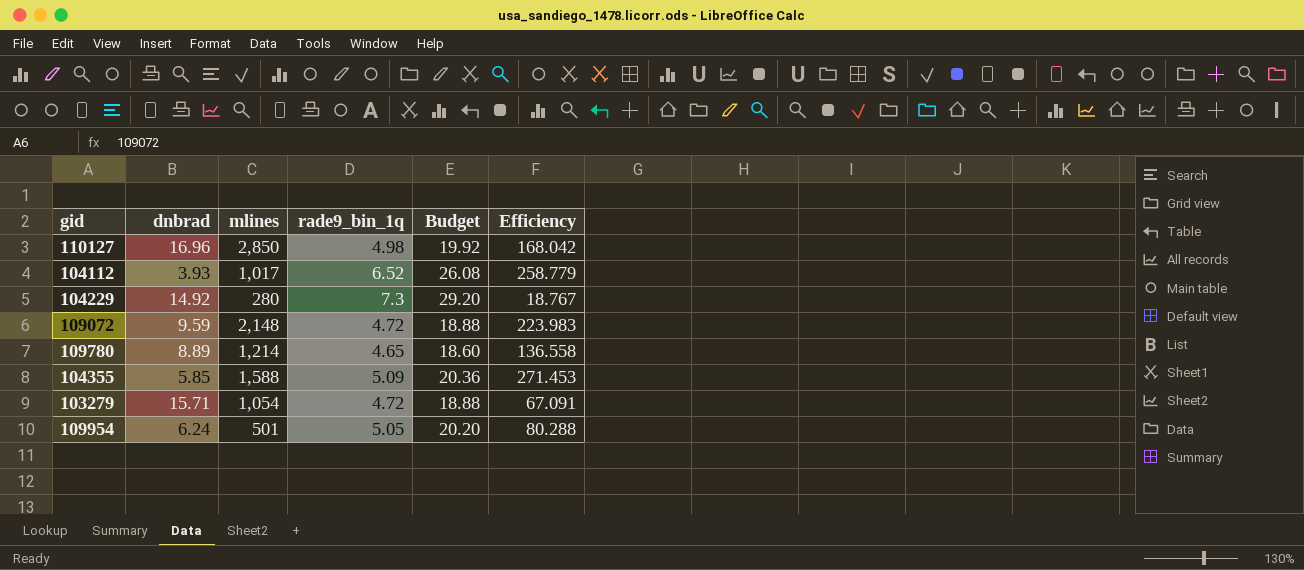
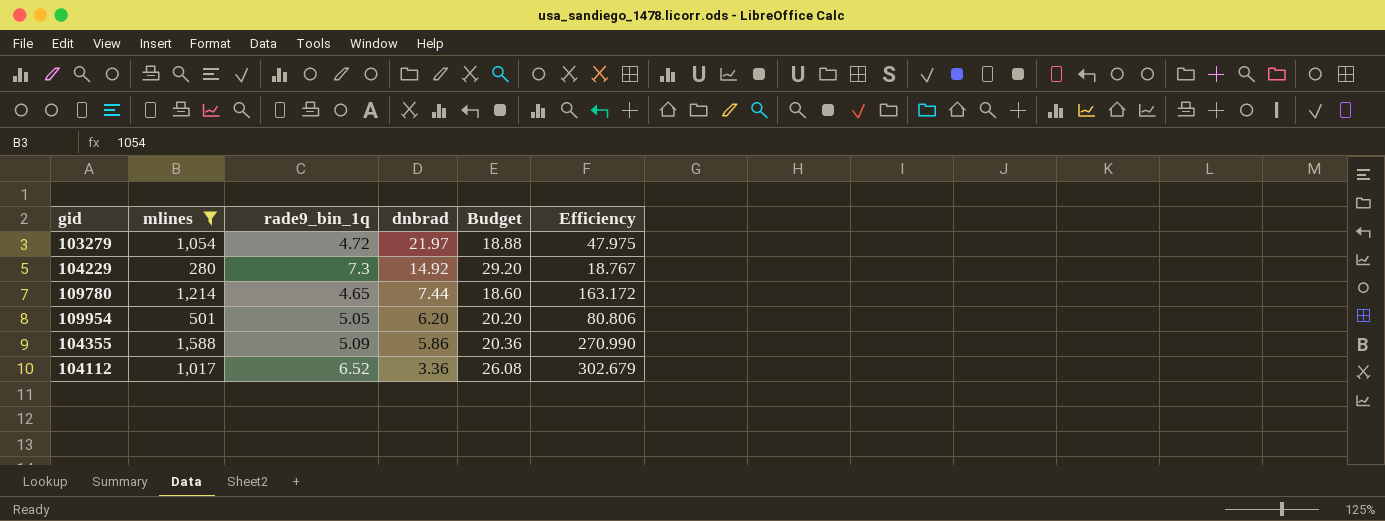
filter: none -> mlines <= 1,588
row order: none -> dnbrad descending
column dnbrad | position: 2 -> 4
103279 | dnbrad: 15.71 -> 21.97
103279 | Efficiency: 67.091 -> 47.975
109780 | dnbrad: 8.89 -> 7.44
109780 | Efficiency: 136.558 -> 163.172
109954 | dnbrad: 6.24 -> 6.20
109954 | Efficiency: 80.288 -> 80.806
104355 | dnbrad: 5.85 -> 5.86
104355 | Efficiency: 271.453 -> 270.990
104112 | dnbrad: 3.93 -> 3.36
104112 | Efficiency: 258.779 -> 302.679

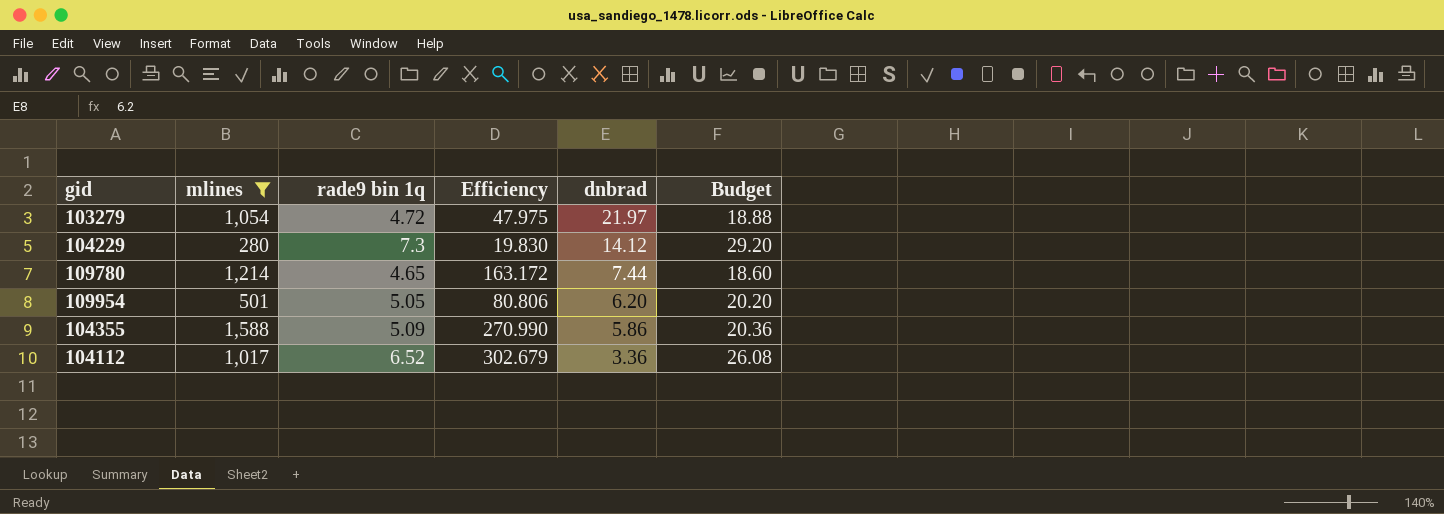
column name: rade9_bin_1q -> rade9 bin 1q
column Efficiency | position: 6 -> 4
104229 | Efficiency: 18.767 -> 19.830
104229 | dnbrad: 14.92 -> 14.12

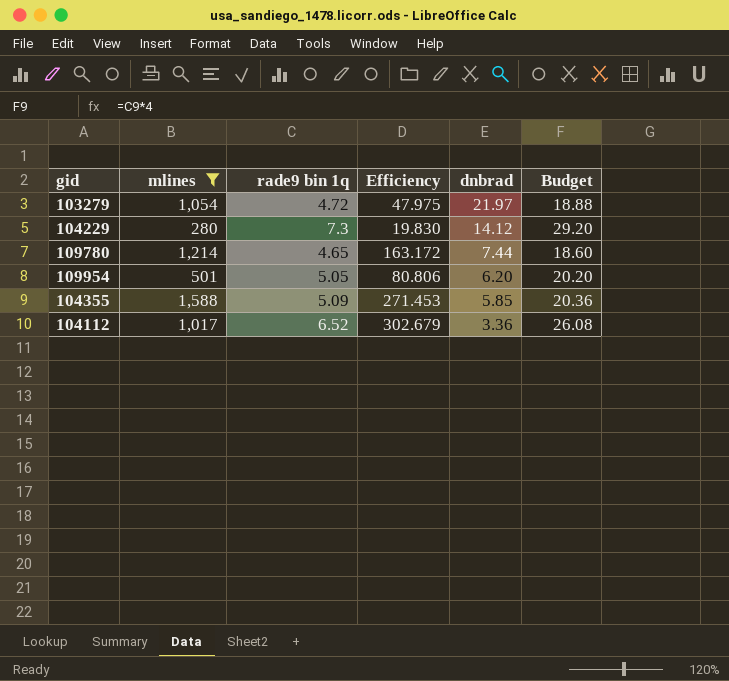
104355 | Efficiency: 270.990 -> 271.453
104355 | dnbrad: 5.86 -> 5.85

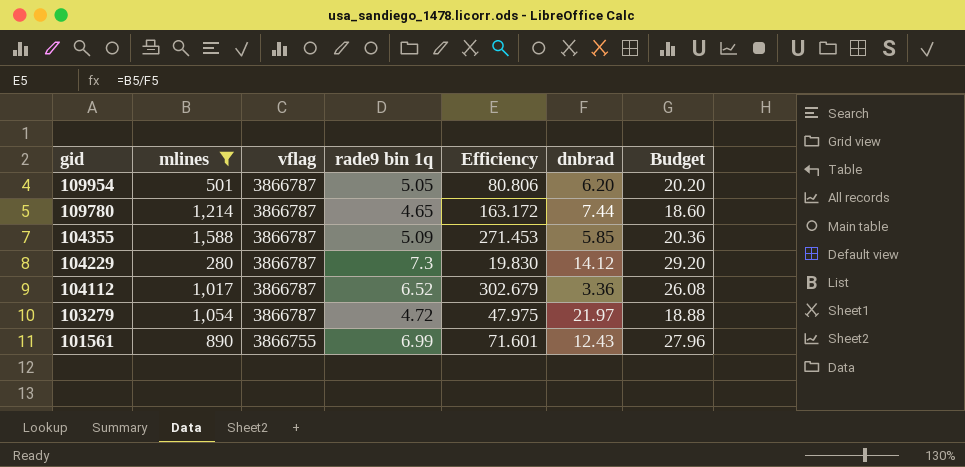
row order: dnbrad descending -> gid descending
column vflag | position: none -> 3
row 101561: none -> 890 | 3866755 | 6.99 | 71.601 | 12.43 | 27.96

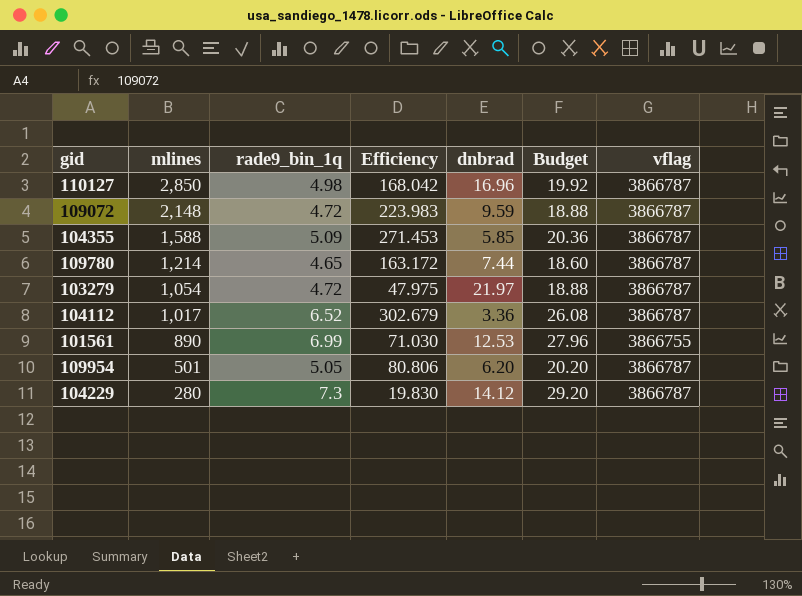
filter: mlines <= 1,588 -> none
row order: gid descending -> mlines descending
column name: rade9 bin 1q -> rade9_bin_1q
column vflag | position: 3 -> 7
101561 | Efficiency: 71.601 -> 71.030
101561 | dnbrad: 12.43 -> 12.53

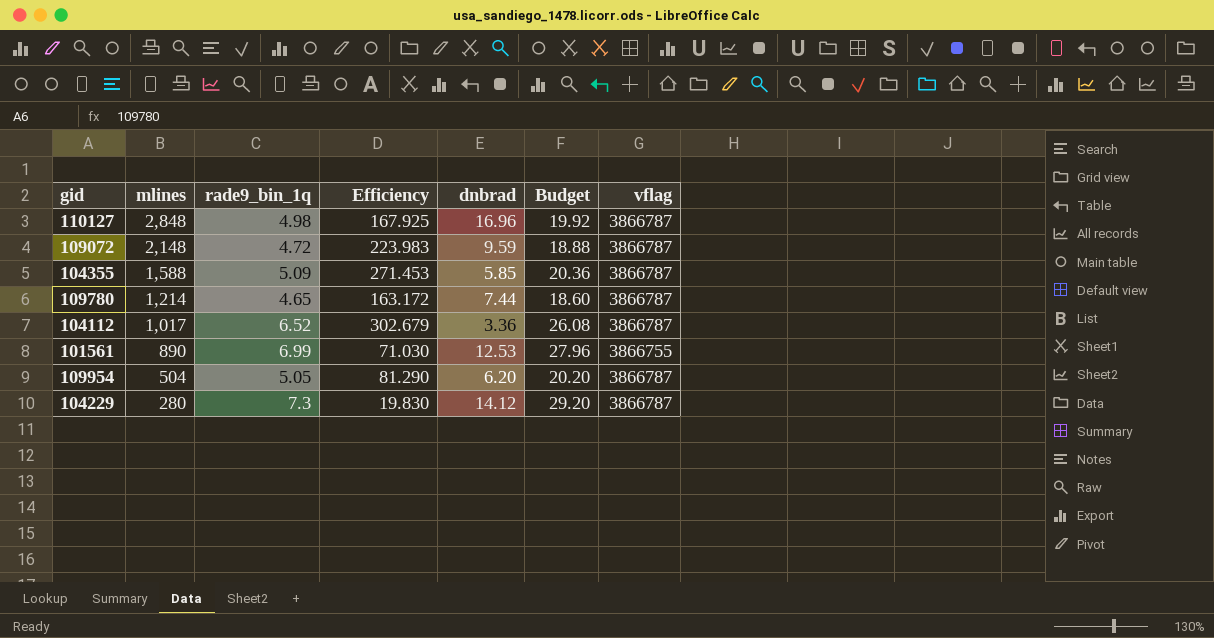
row 103279: 1,054 | 4.72 | 47.975 | 21.97 | 18.88 | 3866787 -> none
110127 | mlines: 2,850 -> 2,848
110127 | Efficiency: 168.042 -> 167.925
109954 | mlines: 501 -> 504
109954 | Efficiency: 80.806 -> 81.290

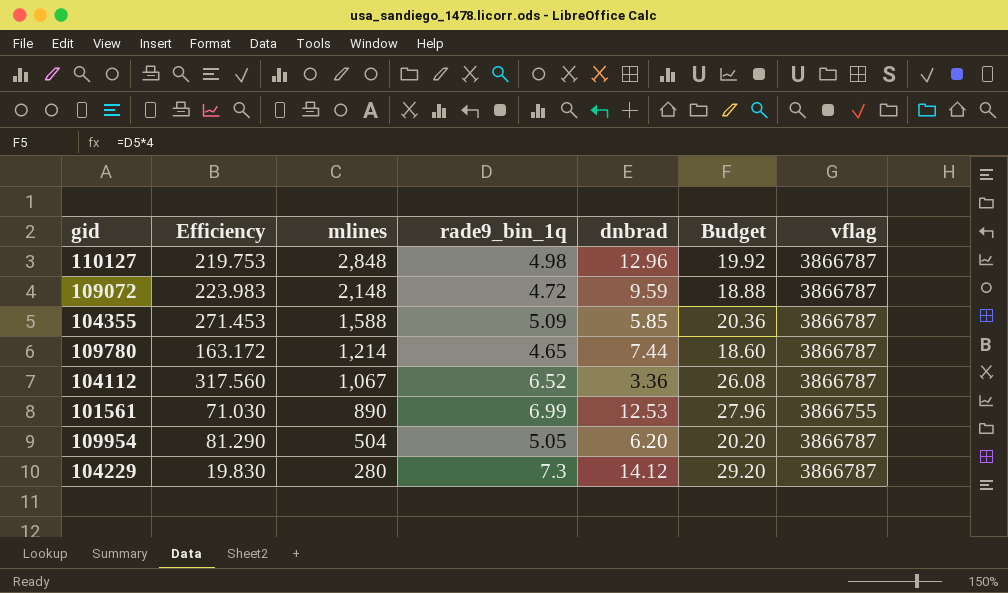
column Efficiency | position: 4 -> 2
110127 | Efficiency: 167.925 -> 219.753
110127 | dnbrad: 16.96 -> 12.96
104112 | Efficiency: 302.679 -> 317.560
104112 | mlines: 1,017 -> 1,067

